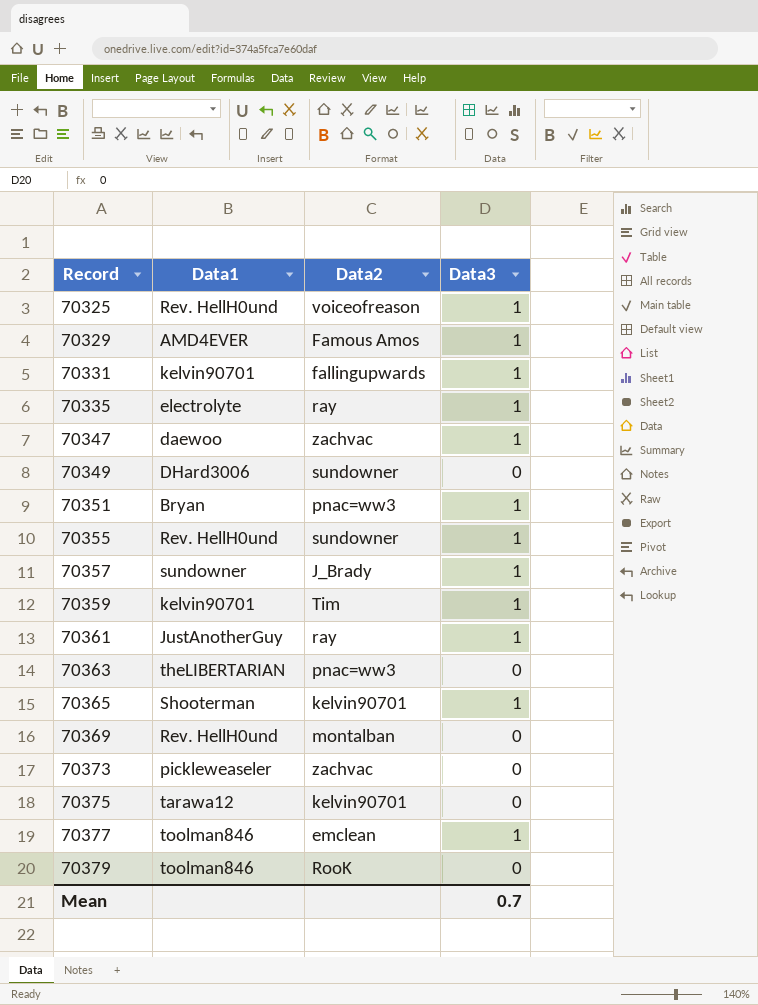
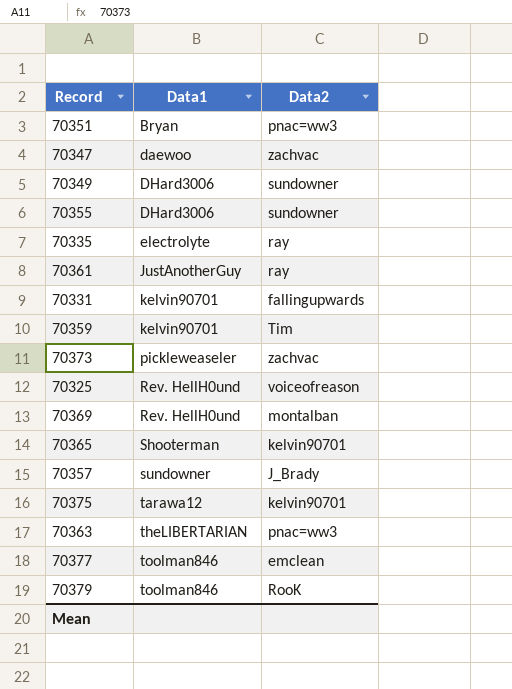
row order: Record ascending -> Data1 ascending
column Data3 | position: 4 -> none
row 70329: AMD4EVER | Famous Amos | 1 -> none
70355 | Data1: Rev. HellH0und -> DHard3006

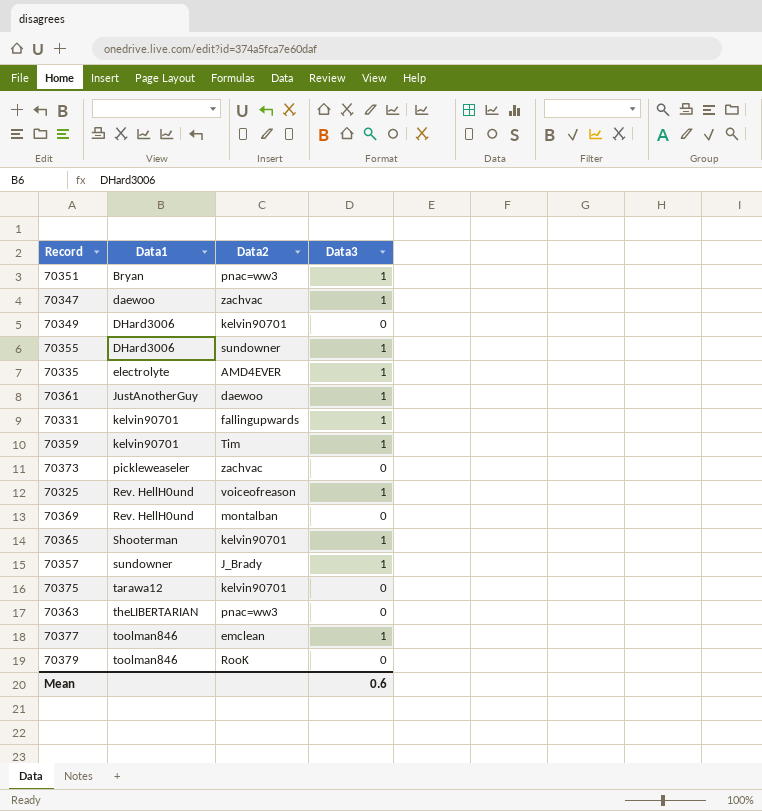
column Data3 | position: none -> 4
70349 | Data2: sundowner -> kelvin90701
70335 | Data2: ray -> AMD4EVER
70361 | Data2: ray -> daewoo

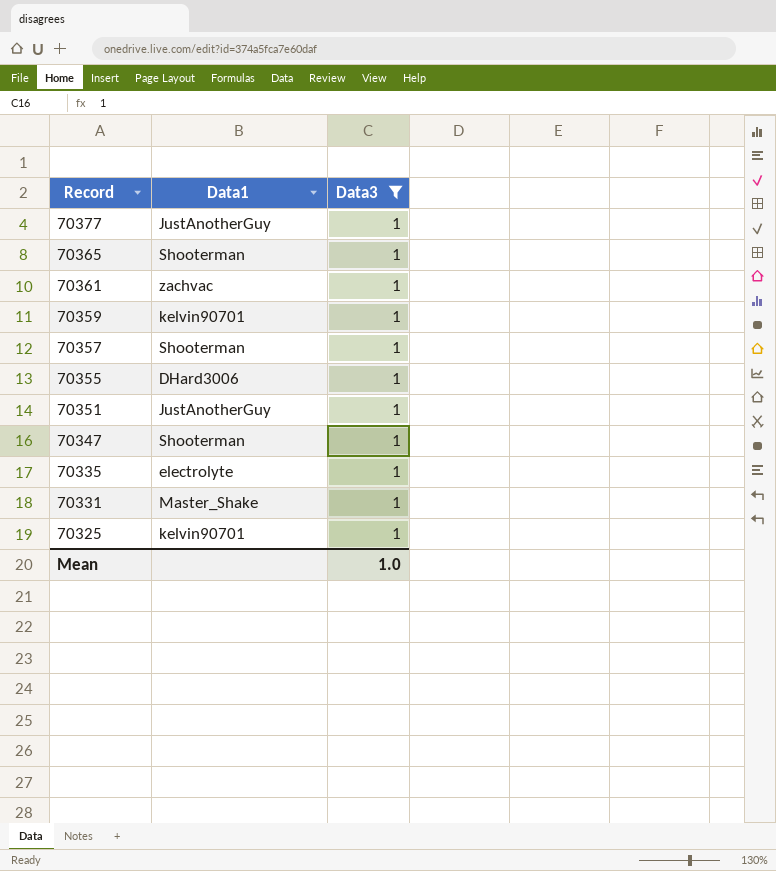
filter: none -> Data3 = 1
row order: Data1 ascending -> Record descending
column Data2 | position: 3 -> none
70377 | Data1: toolman846 -> JustAnotherGuy
70361 | Data1: JustAnotherGuy -> zachvac
70357 | Data1: sundowner -> Shooterman
70351 | Data1: Bryan -> JustAnotherGuy
70347 | Data1: daewoo -> Shooterman
70331 | Data1: kelvin90701 -> Master_Shake
70325 | Data1: Rev. HellH0und -> kelvin90701
Mean | Data3: 0.6 -> 1.0

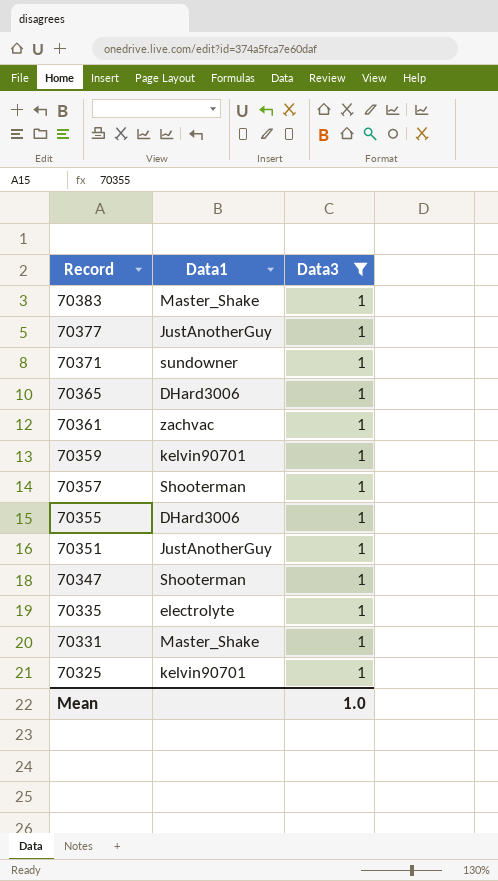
row 70383: none -> Master_Shake | 1
row 70371: none -> sundowner | 1
70365 | Data1: Shooterman -> DHard3006

